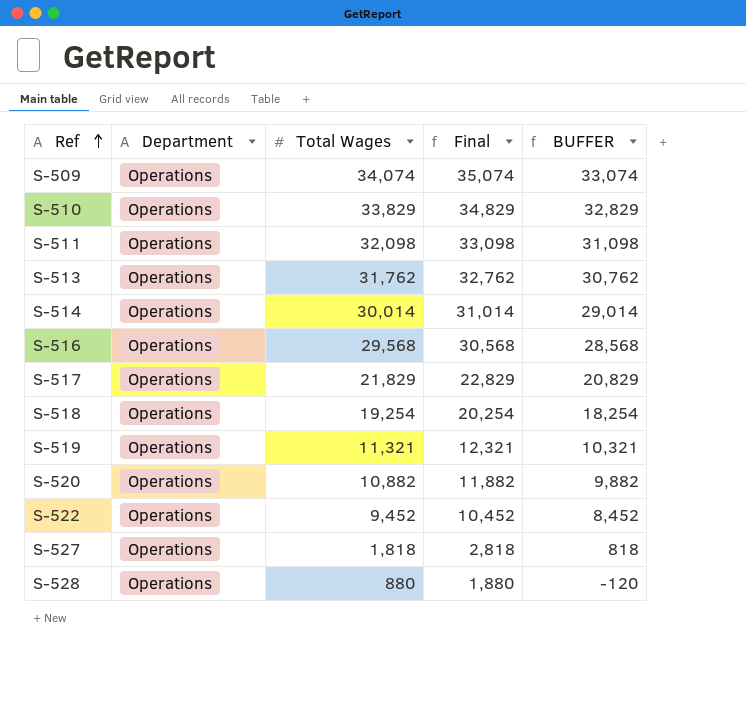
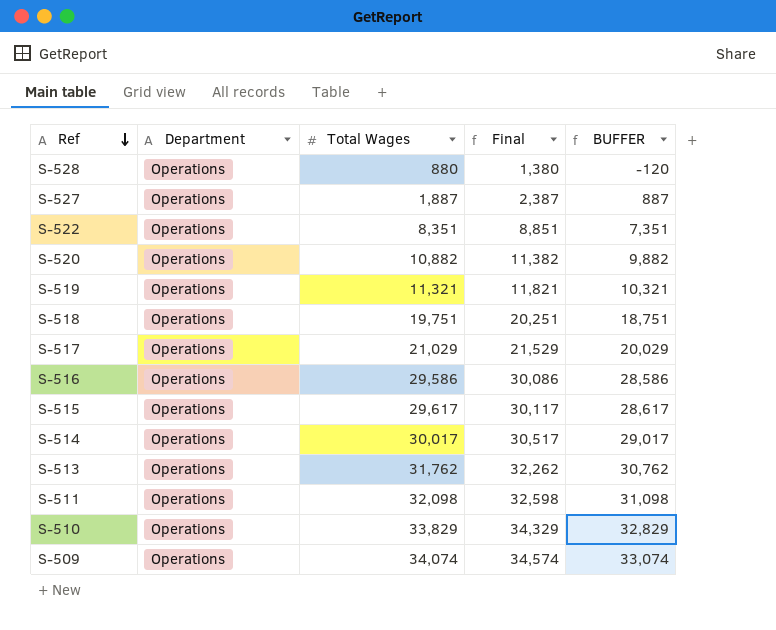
row order: Ref ascending -> Ref descending
column Final | formula: [Total Wages] + 1000 -> [Total Wages] + 500
S-527 | Total Wages: 1,818 -> 1,887
S-527 | BUFFER: 818 -> 887
S-522 | Total Wages: 9,452 -> 8,351
S-522 | BUFFER: 8,452 -> 7,351
S-518 | Total Wages: 19,254 -> 19,751
S-518 | BUFFER: 18,254 -> 18,751
S-517 | Total Wages: 21,829 -> 21,029
S-517 | BUFFER: 20,829 -> 20,029
S-516 | Total Wages: 29,568 -> 29,586
S-516 | BUFFER: 28,568 -> 28,586
row S-515: none -> Operations | 29,617 | 30,117 | 28,617
S-514 | Total Wages: 30,014 -> 30,017
S-514 | BUFFER: 29,014 -> 29,017

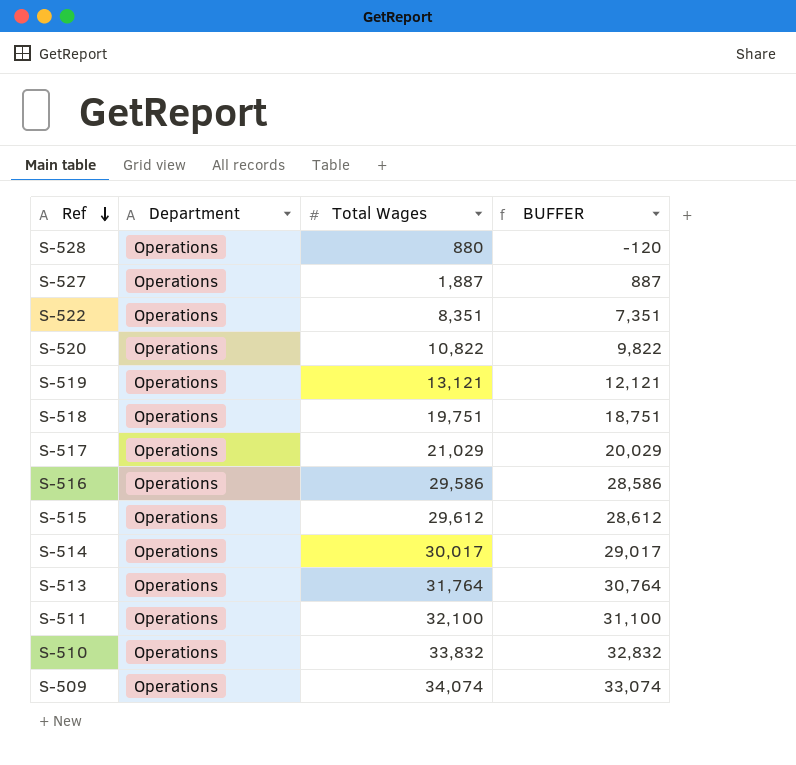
column Final | formula: [Total Wages] + 500 -> none
S-520 | Total Wages: 10,882 -> 10,822
S-520 | BUFFER: 9,882 -> 9,822
S-519 | Total Wages: 11,321 -> 13,121
S-519 | BUFFER: 10,321 -> 12,121
S-515 | Total Wages: 29,617 -> 29,612
S-515 | BUFFER: 28,617 -> 28,612
S-513 | Total Wages: 31,762 -> 31,764
S-513 | BUFFER: 30,762 -> 30,764
S-511 | Total Wages: 32,098 -> 32,100
S-511 | BUFFER: 31,098 -> 31,100
S-510 | Total Wages: 33,829 -> 33,832
S-510 | BUFFER: 32,829 -> 32,832

